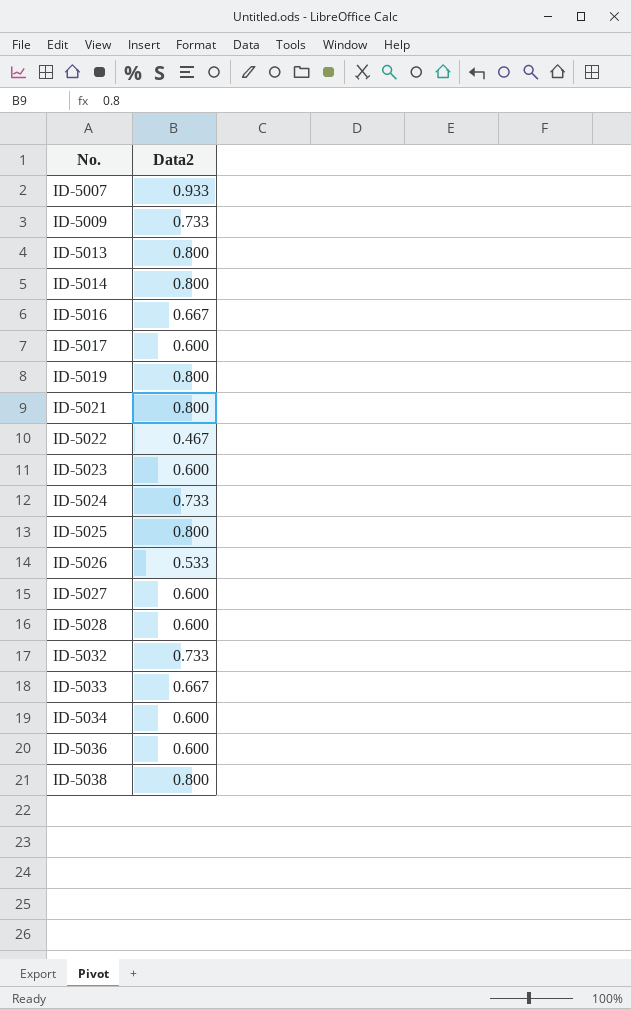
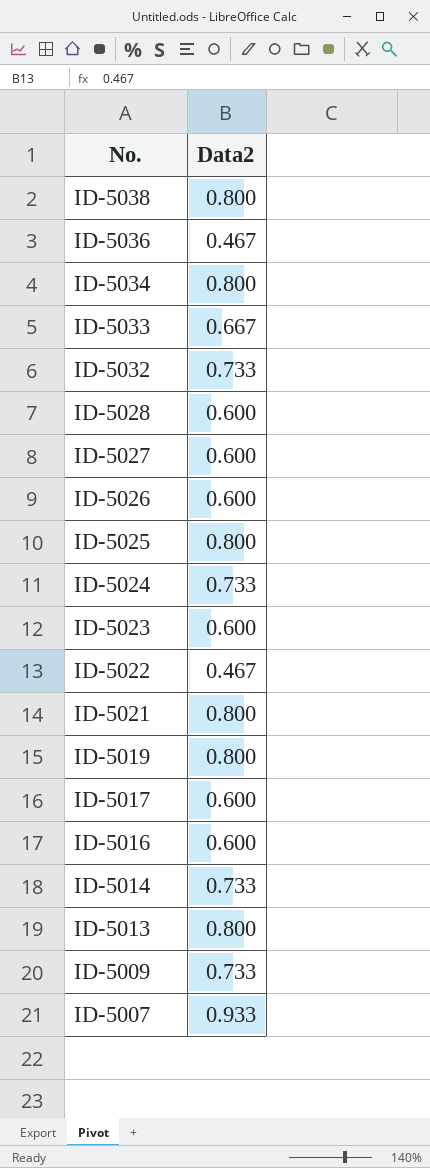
row order: No. ascending -> No. descending
ID-5036 | Data2: 0.600 -> 0.467
ID-5034 | Data2: 0.600 -> 0.800
ID-5026 | Data2: 0.533 -> 0.600
ID-5016 | Data2: 0.667 -> 0.600
ID-5014 | Data2: 0.800 -> 0.733

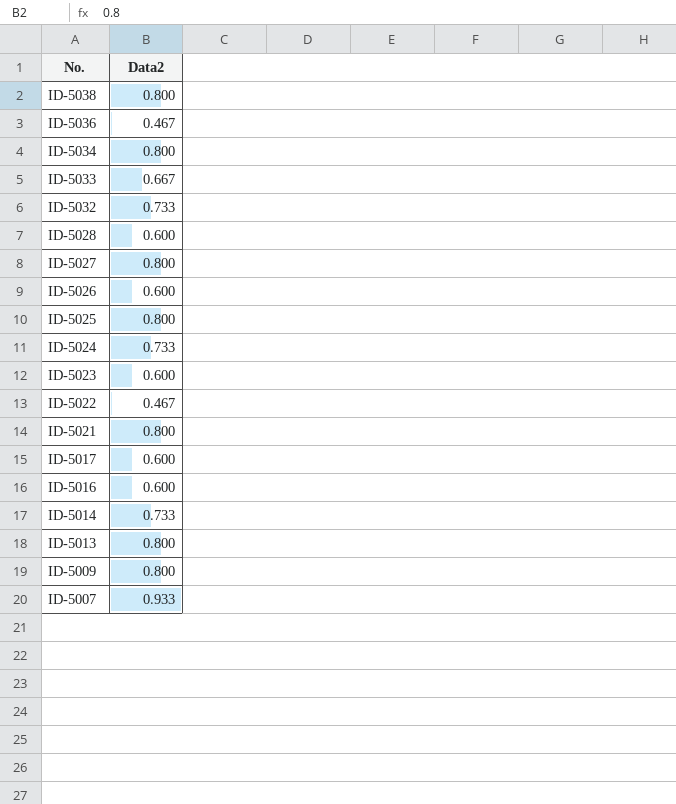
row ID-5019: 0.800 -> none
ID-5027 | Data2: 0.600 -> 0.800
ID-5009 | Data2: 0.733 -> 0.800

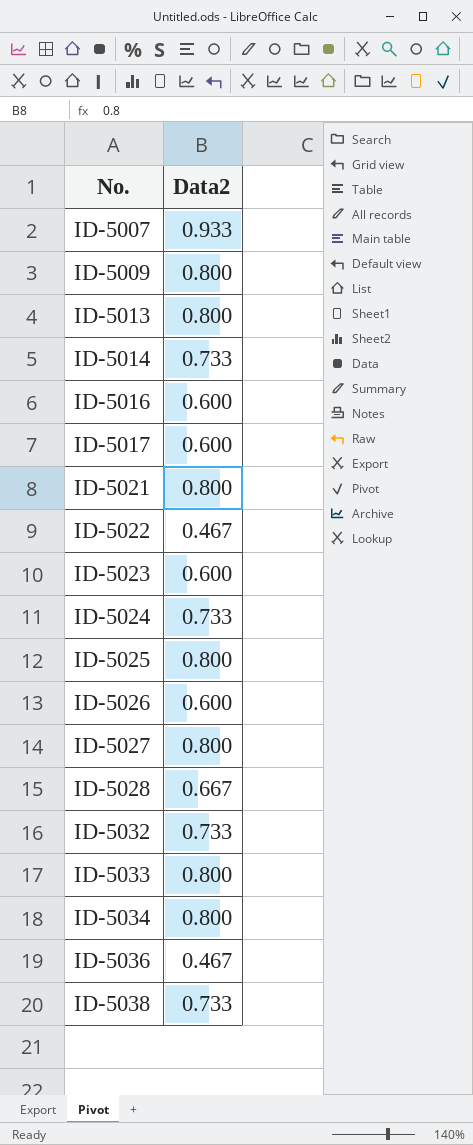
row order: No. descending -> No. ascending
ID-5028 | Data2: 0.600 -> 0.667
ID-5033 | Data2: 0.667 -> 0.800
ID-5038 | Data2: 0.800 -> 0.733

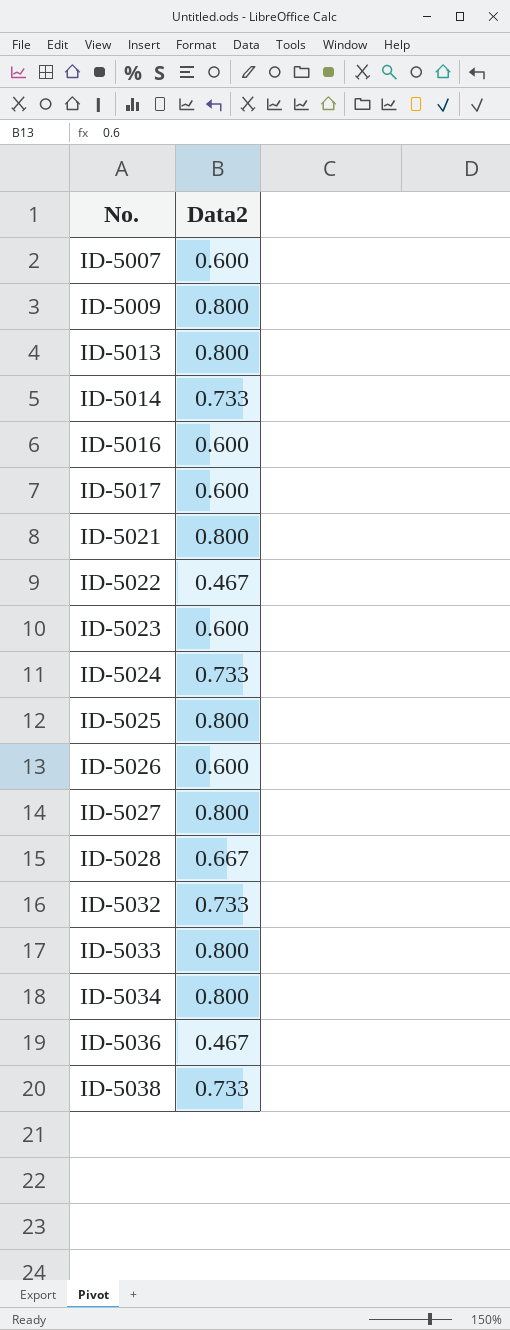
ID-5007 | Data2: 0.933 -> 0.600

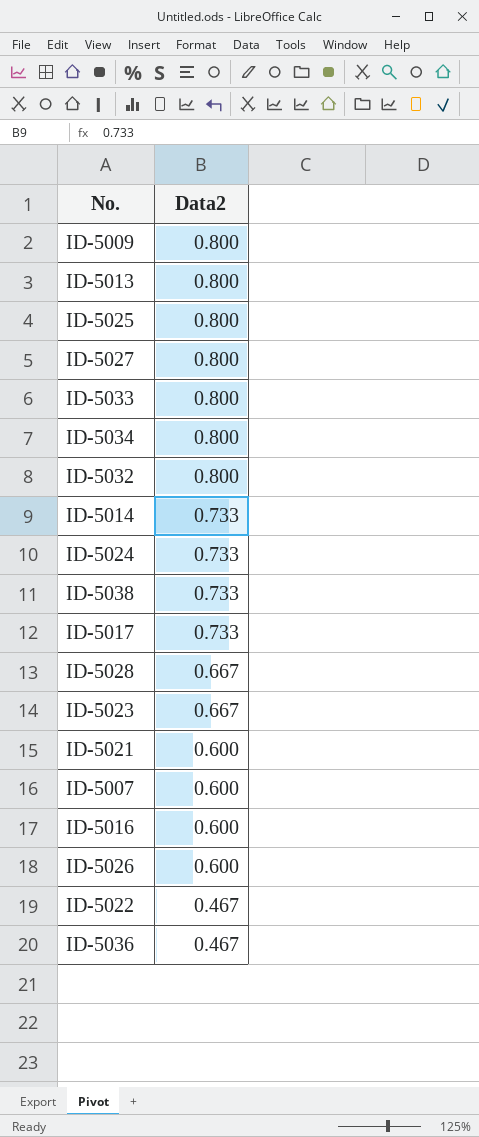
row order: No. ascending -> Data2 descending
ID-5032 | Data2: 0.733 -> 0.800
ID-5017 | Data2: 0.600 -> 0.733
ID-5023 | Data2: 0.600 -> 0.667
ID-5021 | Data2: 0.800 -> 0.600

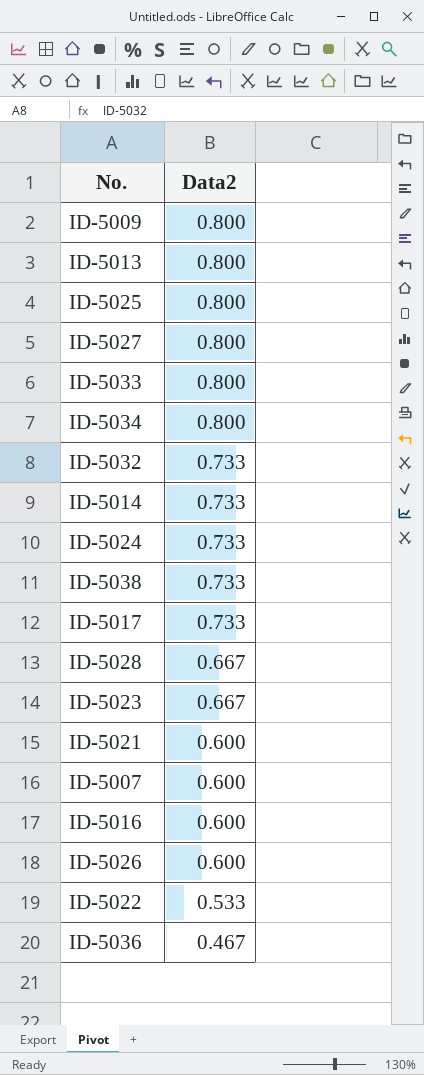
ID-5032 | Data2: 0.800 -> 0.733
ID-5022 | Data2: 0.467 -> 0.533

